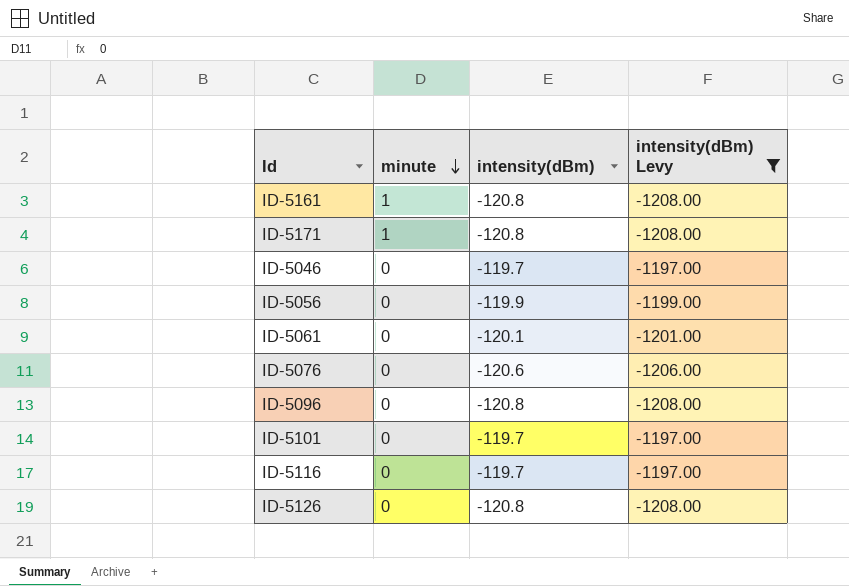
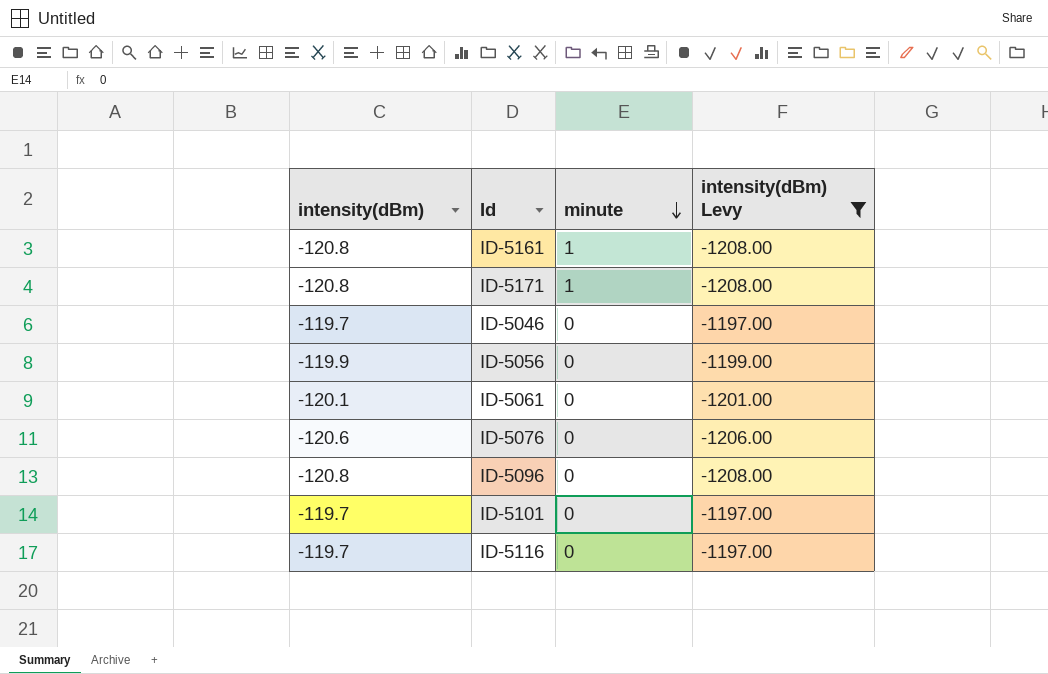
column intensity(dBm) | position: 3 -> 1
row ID-5126: 0 | -120.8 | -1208.00 -> none

